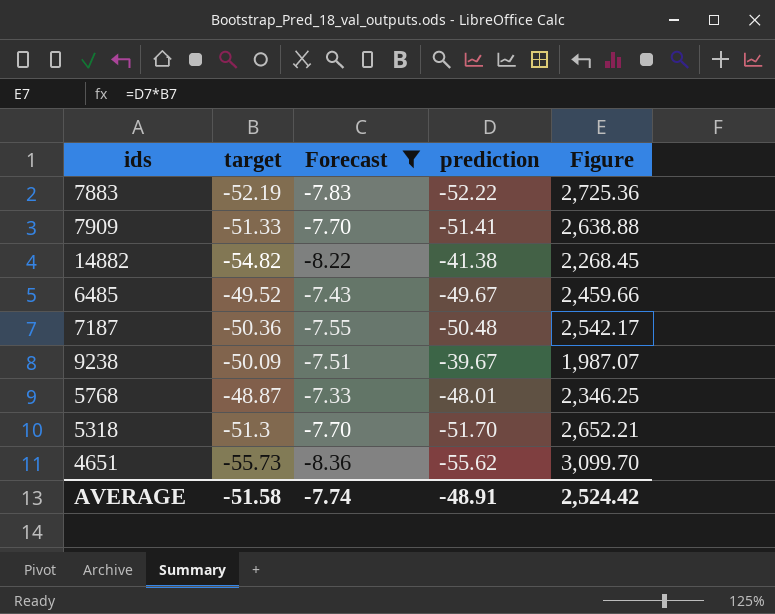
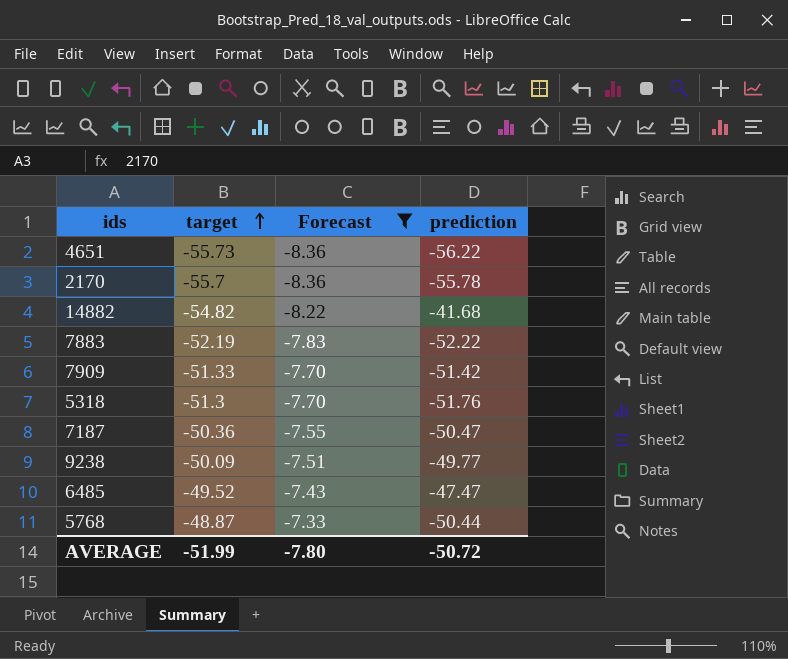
row order: none -> target ascending
column Figure | formula: [target] * [prediction] -> none
4651 | prediction: -55.62 -> -56.22
row 2170: none -> -55.7 | -8.36 | -55.78
14882 | prediction: -41.38 -> -41.68
7909 | prediction: -51.41 -> -51.42
5318 | prediction: -51.70 -> -51.76
7187 | prediction: -50.48 -> -50.47
9238 | prediction: -39.67 -> -49.77
6485 | prediction: -49.67 -> -47.47
5768 | prediction: -48.01 -> -50.44
AVERAGE | target: -51.58 -> -51.99
AVERAGE | Forecast: -7.74 -> -7.80
AVERAGE | prediction: -48.91 -> -50.72

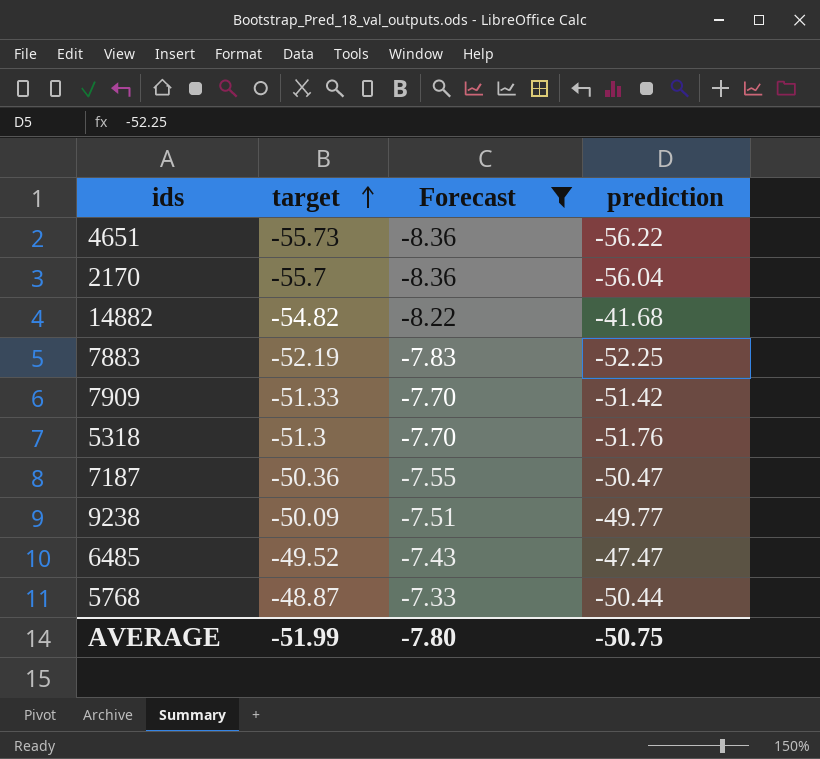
2170 | prediction: -55.78 -> -56.04
7883 | prediction: -52.22 -> -52.25
AVERAGE | prediction: -50.72 -> -50.75

